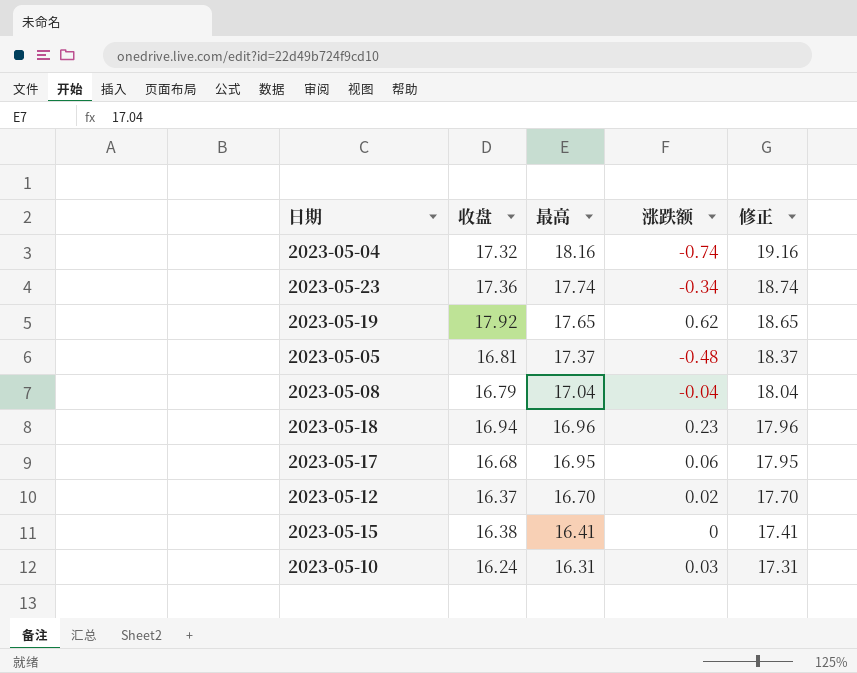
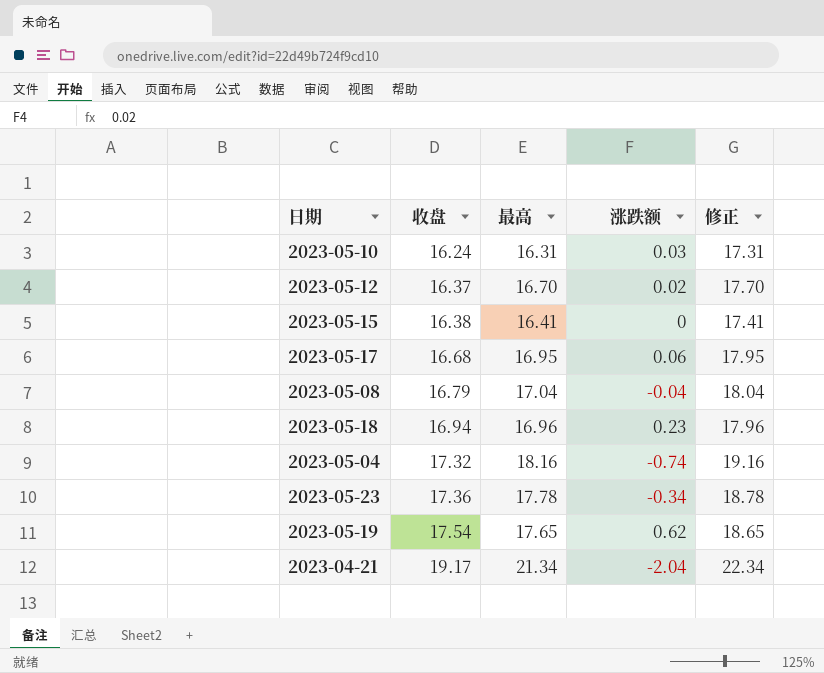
row order: 最高 descending -> 收盘 ascending
row 2023-05-05: 16.81 | 17.37 | -0.48 | 18.37 -> none
2023-05-23 | 最高: 17.74 -> 17.78
2023-05-23 | 修正: 18.74 -> 18.78
2023-05-19 | 收盘: 17.92 -> 17.54
row 2023-04-21: none -> 19.17 | 21.34 | -2.04 | 22.34

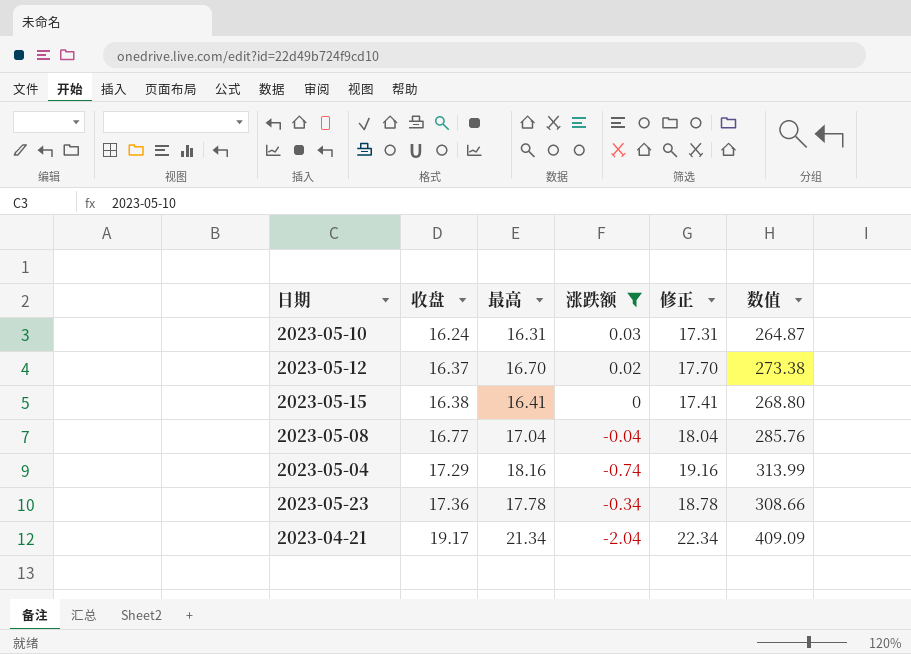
filter: none -> 涨跌额 <= 0.03
column 数值 | formula: none -> [收盘] * [最高]
2023-05-08 | 收盘: 16.79 -> 16.77
2023-05-04 | 收盘: 17.32 -> 17.29

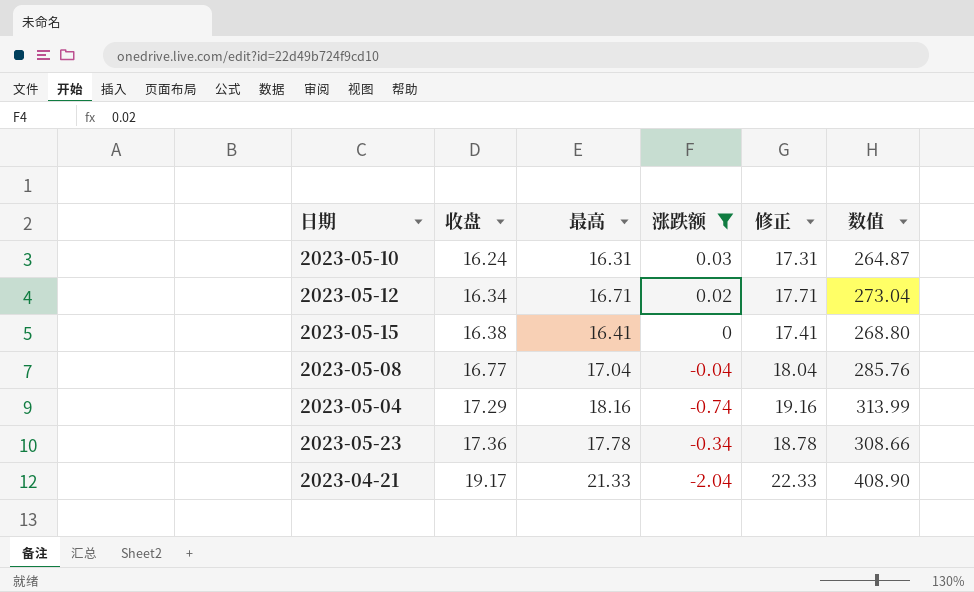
2023-05-12 | 收盘: 16.37 -> 16.34
2023-05-12 | 最高: 16.70 -> 16.71
2023-05-12 | 修正: 17.70 -> 17.71
2023-05-12 | 数值: 273.38 -> 273.04
2023-04-21 | 最高: 21.34 -> 21.33
2023-04-21 | 修正: 22.34 -> 22.33
2023-04-21 | 数值: 409.09 -> 408.90

